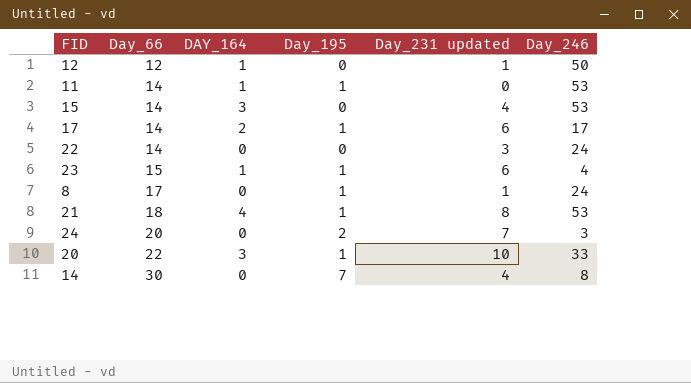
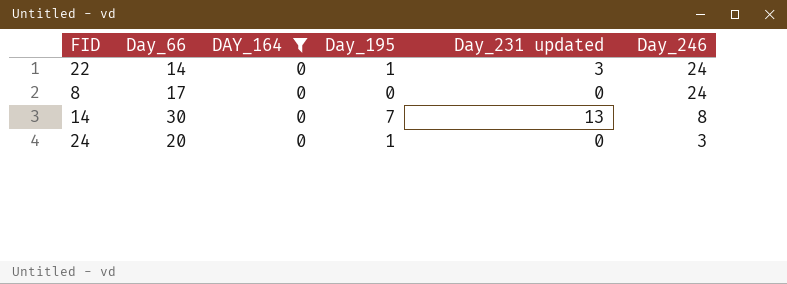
filter: none -> DAY_164 = 0
row order: Day_66 ascending -> Day_246 descending
22 | Day_195: 0 -> 1
8 | Day_195: 1 -> 0
8 | Day_231 updated: 1 -> 0
14 | Day_231 updated: 4 -> 13
24 | Day_195: 2 -> 1
24 | Day_231 updated: 7 -> 0

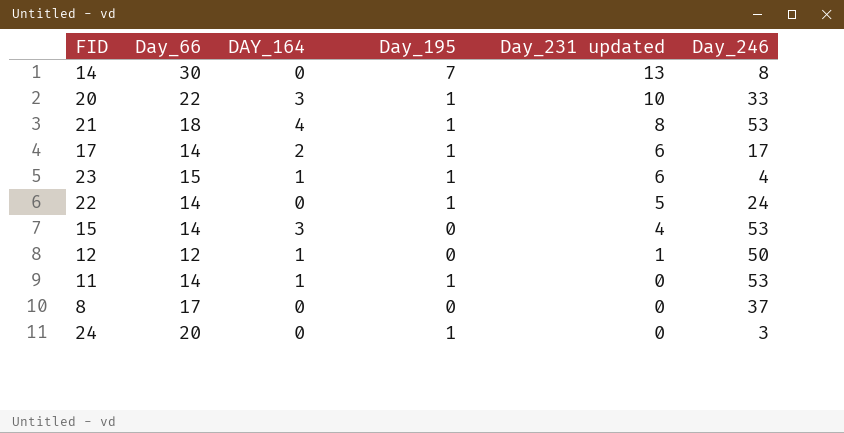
filter: DAY_164 = 0 -> none
row order: Day_246 descending -> Day_231 updated descending
22 | Day_231 updated: 3 -> 5
8 | Day_246: 24 -> 37

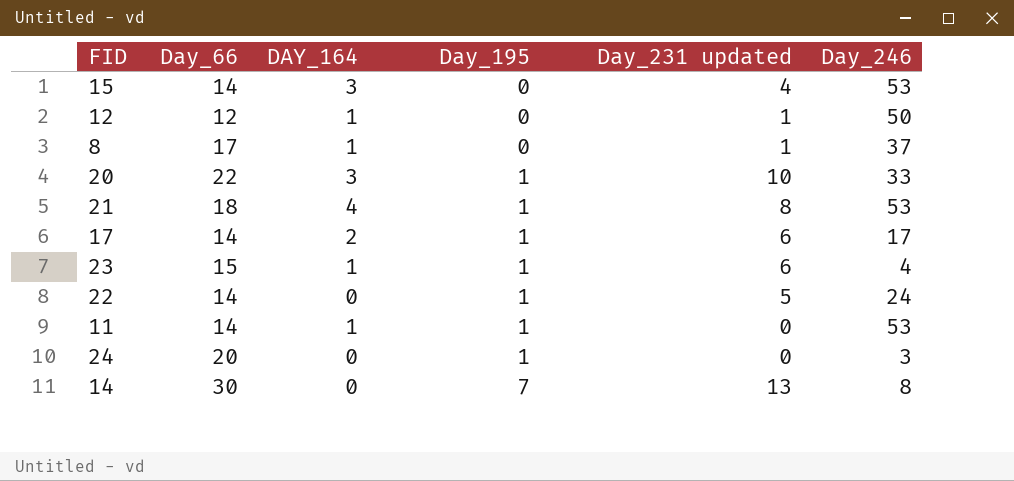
row order: Day_231 updated descending -> Day_195 ascending
8 | DAY_164: 0 -> 1
8 | Day_231 updated: 0 -> 1

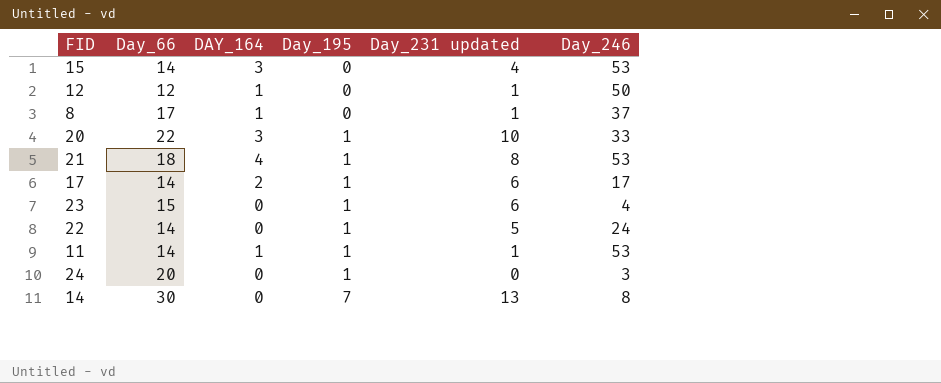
23 | DAY_164: 1 -> 0
11 | Day_231 updated: 0 -> 1

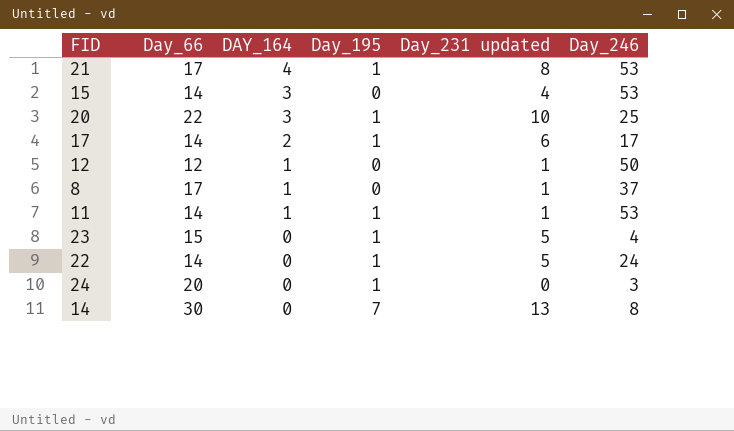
row order: Day_195 ascending -> DAY_164 descending
21 | Day_66: 18 -> 17
20 | Day_246: 33 -> 25
23 | Day_231 updated: 6 -> 5

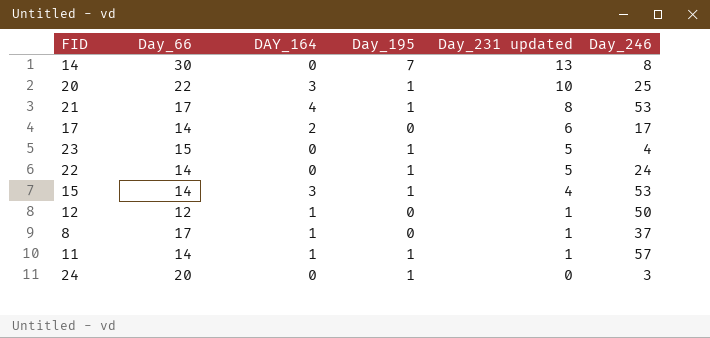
row order: DAY_164 descending -> Day_231 updated descending
17 | Day_195: 1 -> 0
15 | Day_195: 0 -> 1
11 | Day_246: 53 -> 57

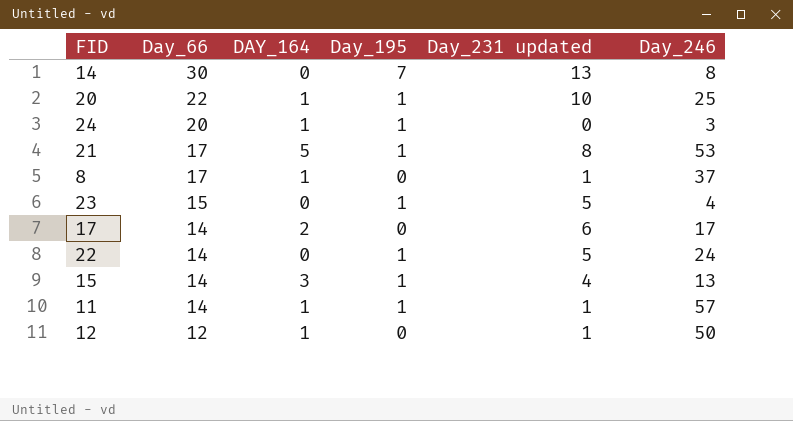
row order: Day_231 updated descending -> Day_66 descending
20 | DAY_164: 3 -> 1
24 | DAY_164: 0 -> 1
21 | DAY_164: 4 -> 5
15 | Day_246: 53 -> 13

